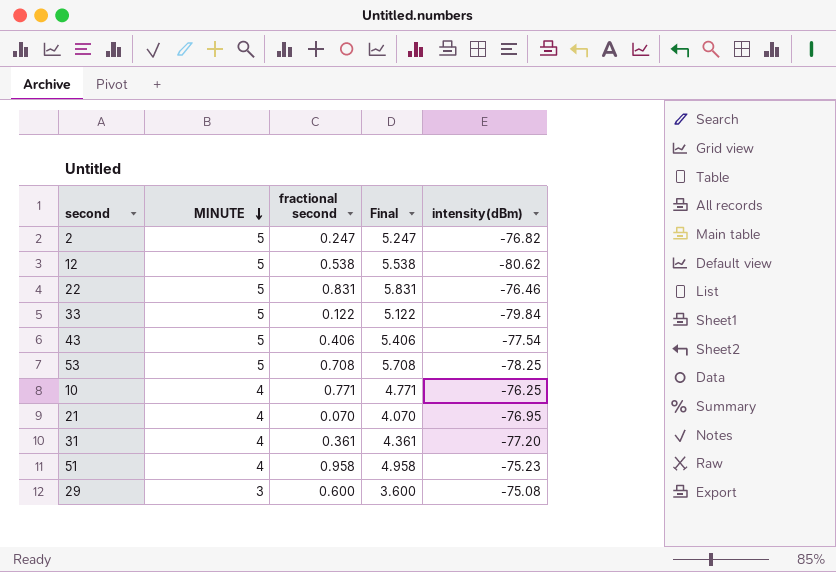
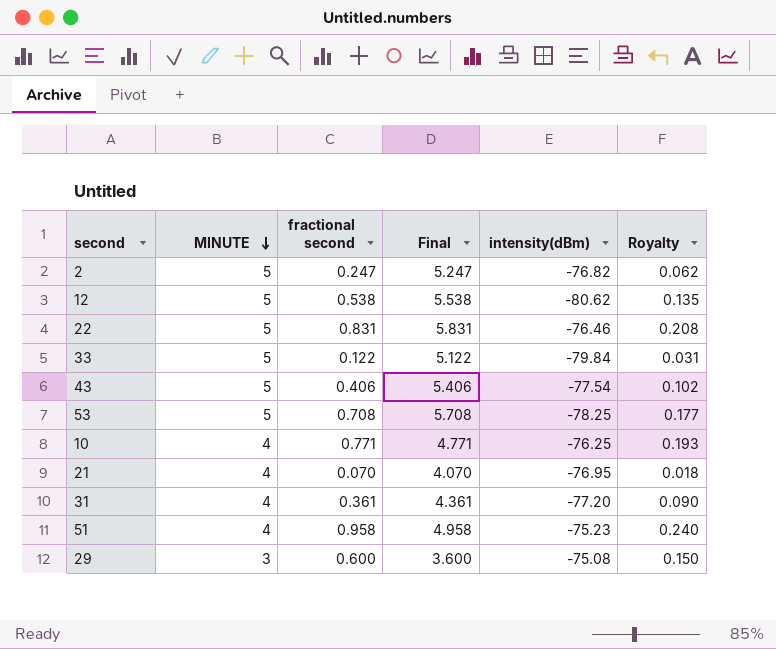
column Royalty | formula: none -> [fractional second] * 0.25

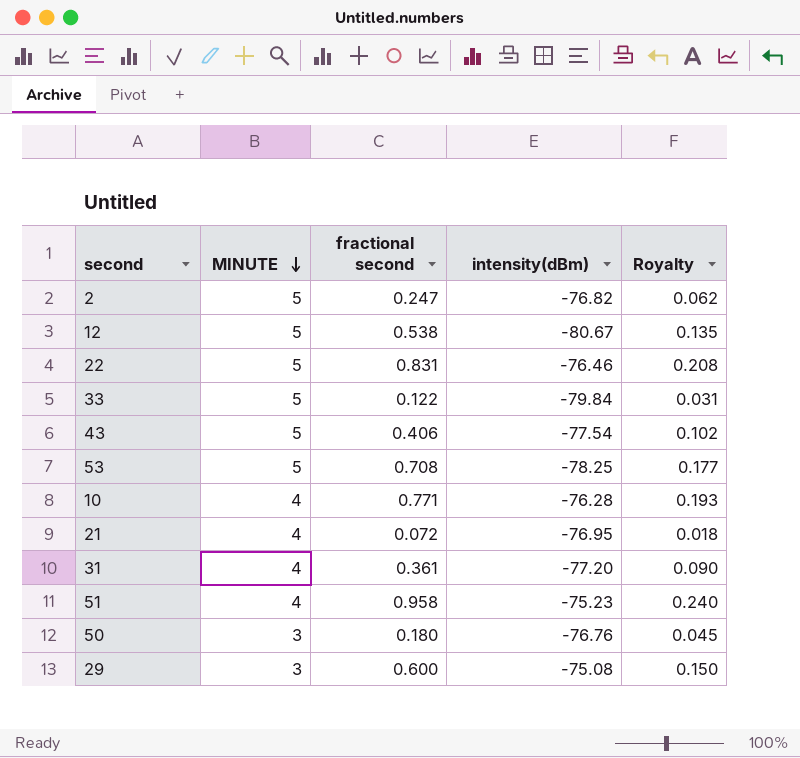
column Final | formula: [MINUTE] + [fractional second] -> none
12 | intensity(dBm): -80.62 -> -80.67
10 | intensity(dBm): -76.25 -> -76.28
21 | fractional second: 0.070 -> 0.072
row 50: none -> 3 | 0.180 | -76.76 | 0.045

